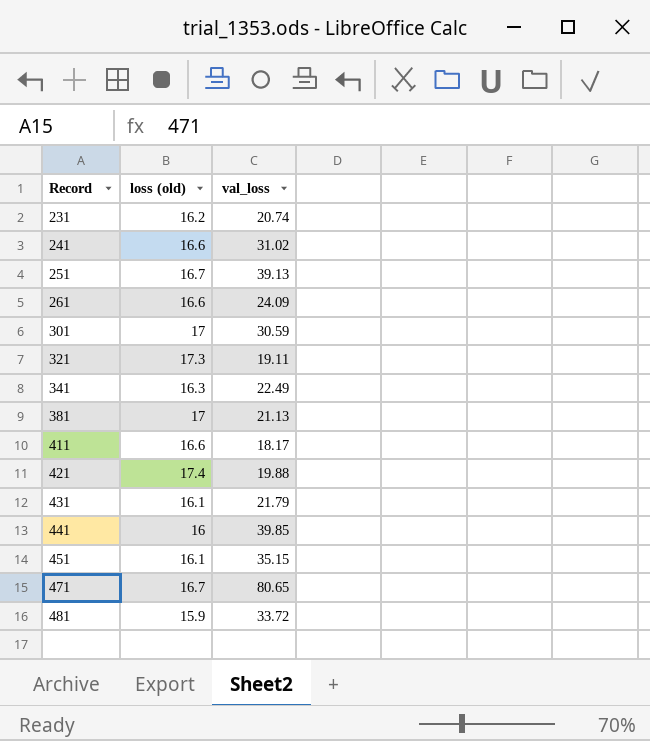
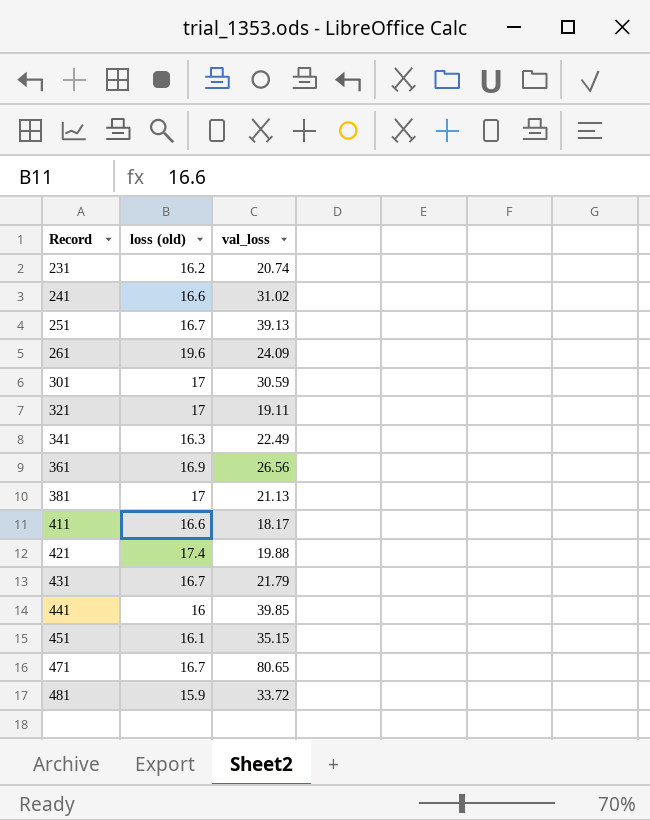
261 | loss (old): 16.6 -> 19.6
321 | loss (old): 17.3 -> 17
row 361: none -> 16.9 | 26.56
431 | loss (old): 16.1 -> 16.7

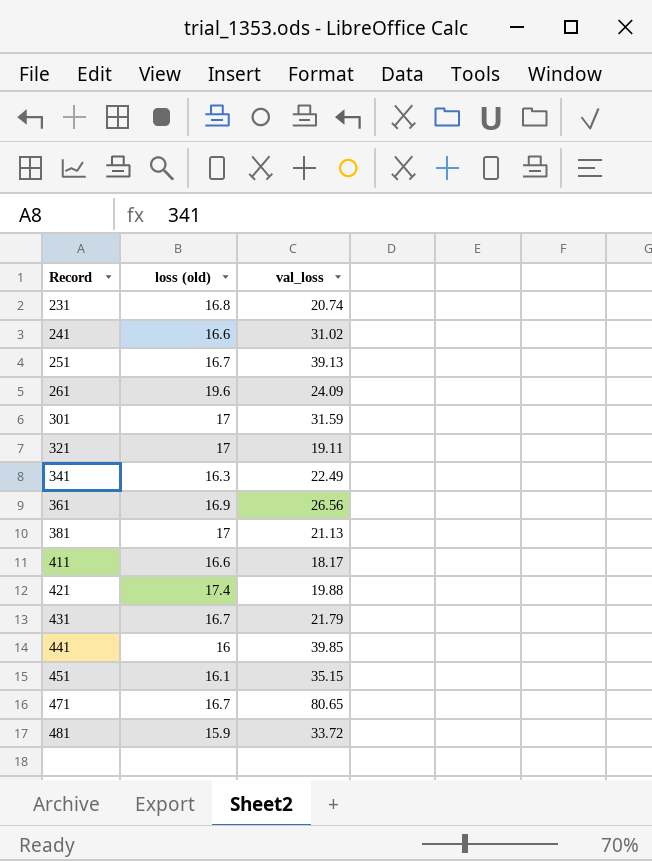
231 | loss (old): 16.2 -> 16.8
301 | val_loss: 30.59 -> 31.59

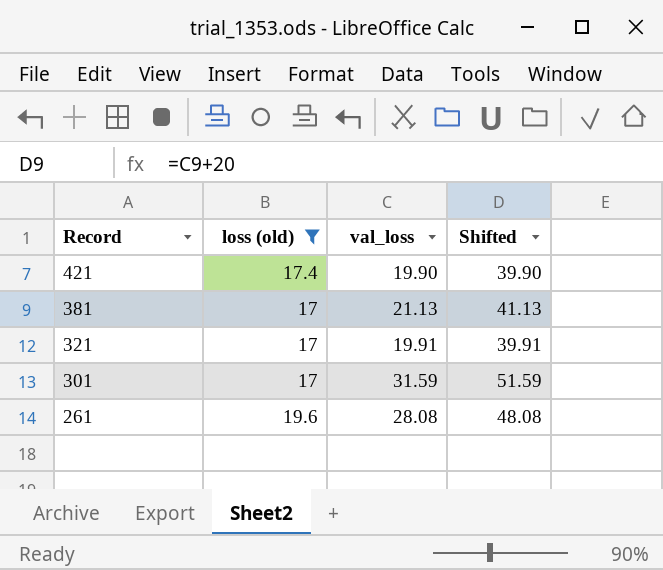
filter: none -> loss (old) >= 17
row order: Record ascending -> Record descending
column Shifted | formula: none -> [val_loss] + 20
421 | val_loss: 19.88 -> 19.90
321 | val_loss: 19.11 -> 19.91
261 | val_loss: 24.09 -> 28.08

